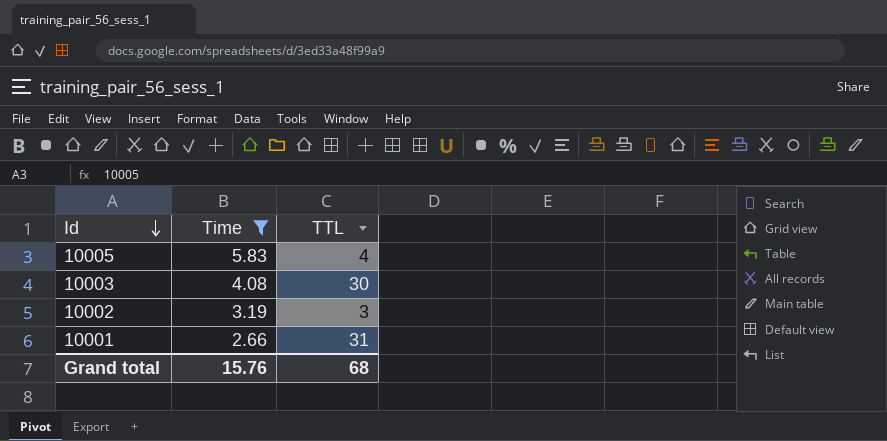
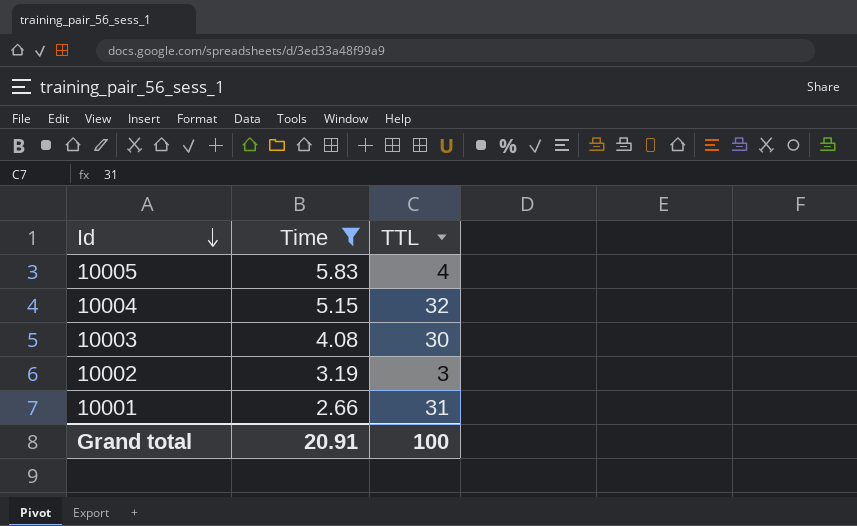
row 10004: none -> 5.15 | 32
Grand total | Time: 15.76 -> 20.91
Grand total | TTL: 68 -> 100

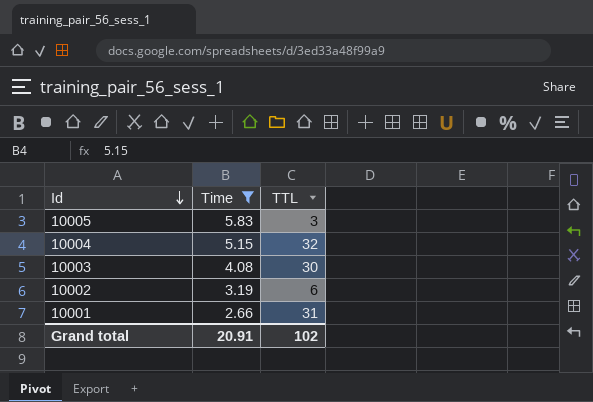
10005 | TTL: 4 -> 3
10002 | TTL: 3 -> 6
Grand total | TTL: 100 -> 102

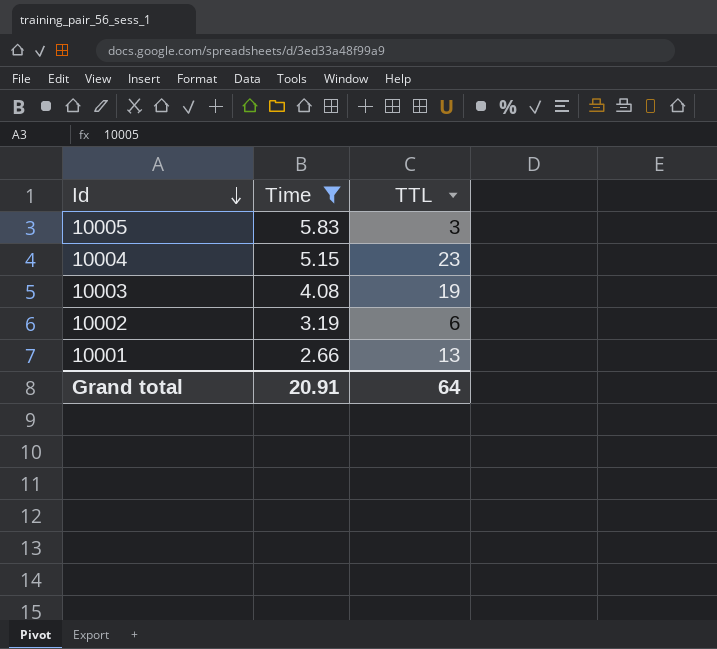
10004 | TTL: 32 -> 23
10003 | TTL: 30 -> 19
10001 | TTL: 31 -> 13
Grand total | TTL: 102 -> 64

